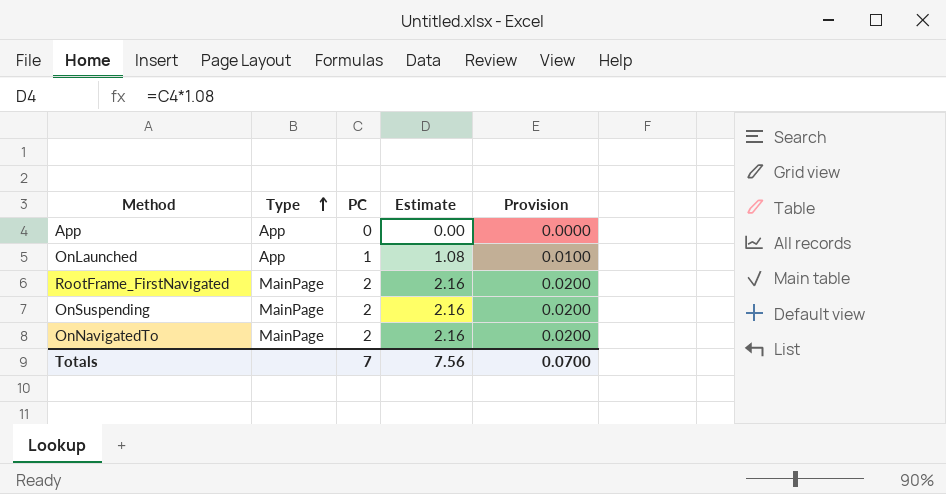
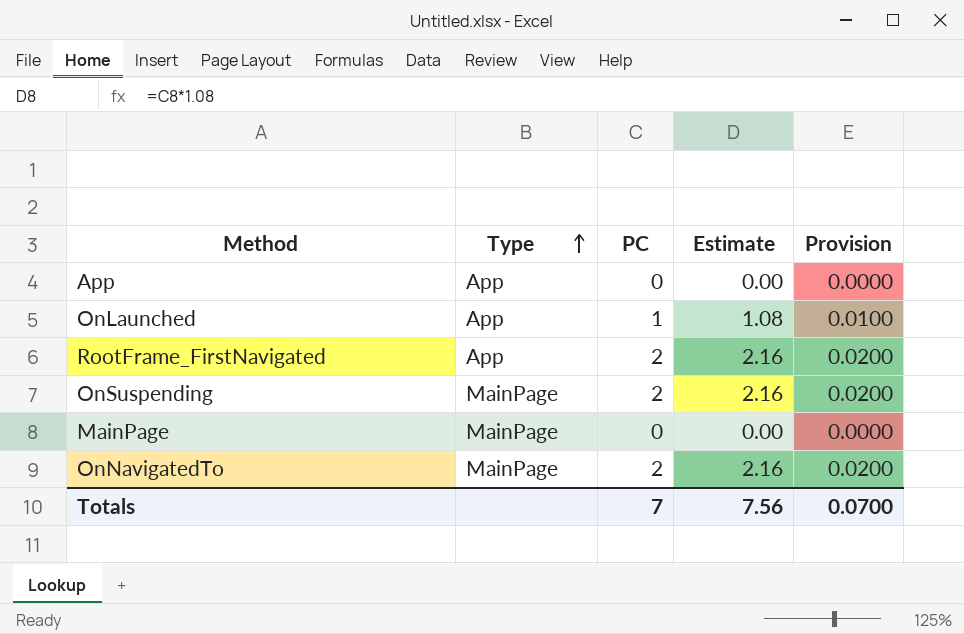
RootFrame_FirstNavigated | Type: MainPage -> App
row MainPage: none -> MainPage | 0 | 0.00 | 0.0000

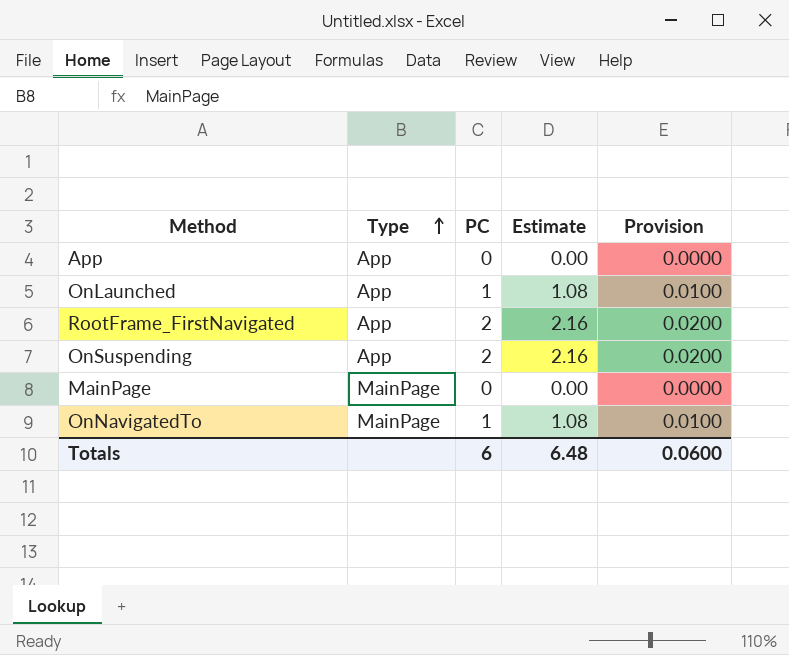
OnSuspending | Type: MainPage -> App
OnNavigatedTo | PC: 2 -> 1
OnNavigatedTo | Estimate: 2.16 -> 1.08
OnNavigatedTo | Provision: 0.0200 -> 0.0100
Totals | PC: 7 -> 6
Totals | Estimate: 7.56 -> 6.48
Totals | Provision: 0.0700 -> 0.0600

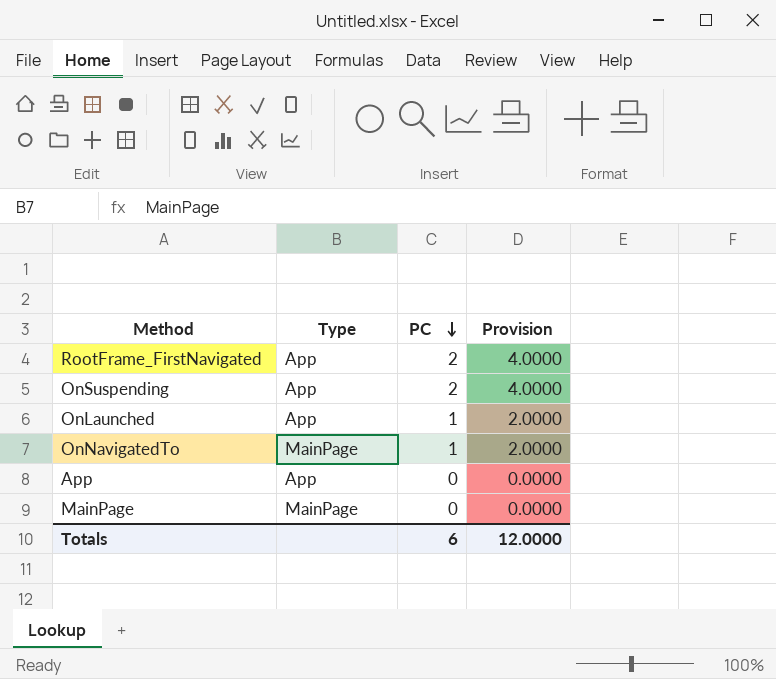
row order: Type ascending -> PC descending
column Estimate | formula: [PC] * 1.08 -> none
column Provision | formula: [PC] * 0.01 -> [PC] * 2
Totals | Provision: 0.0600 -> 12.0000

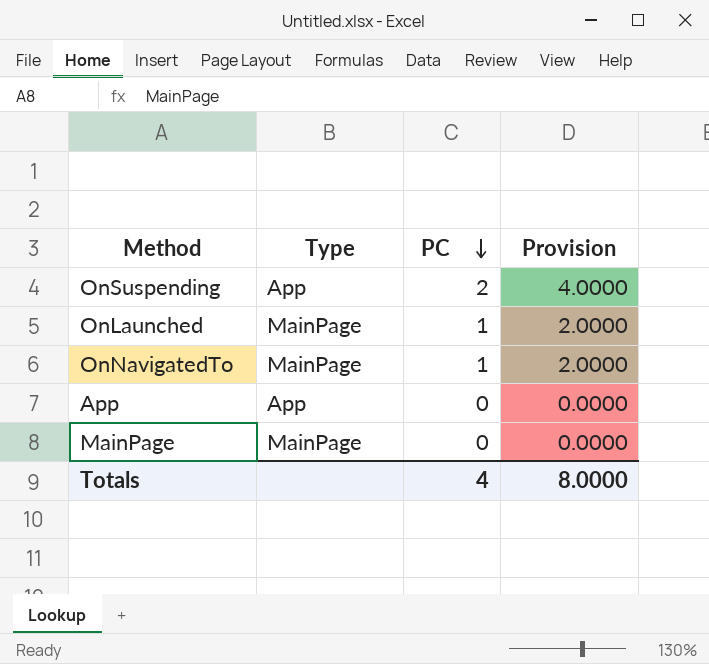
row RootFrame_FirstNavigated: App | 2 | 4.0000 -> none
OnLaunched | Type: App -> MainPage
Totals | PC: 6 -> 4
Totals | Provision: 12.0000 -> 8.0000

